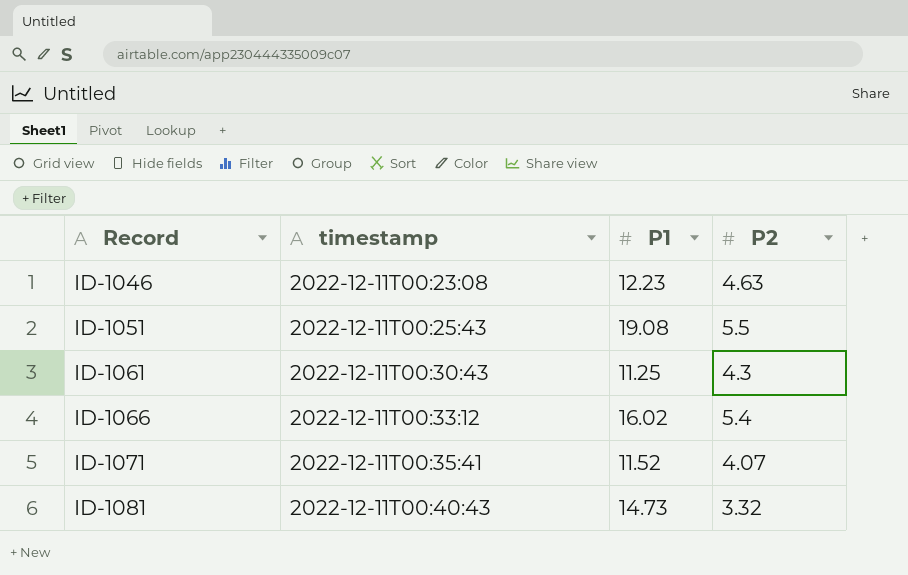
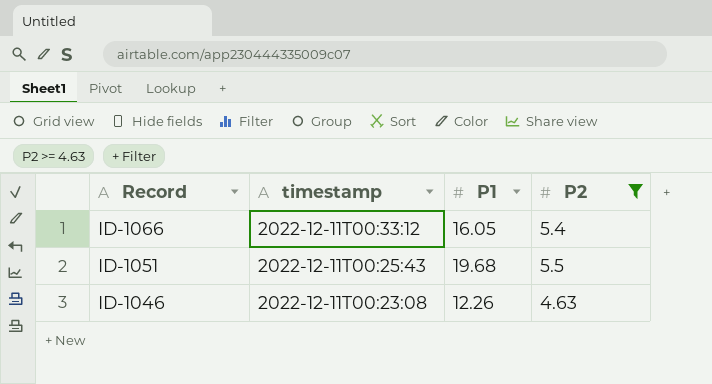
filter: none -> P2 >= 4.63
row order: Record ascending -> Record descending
ID-1066 | P1: 16.02 -> 16.05
ID-1051 | P1: 19.08 -> 19.68
ID-1046 | P1: 12.23 -> 12.26

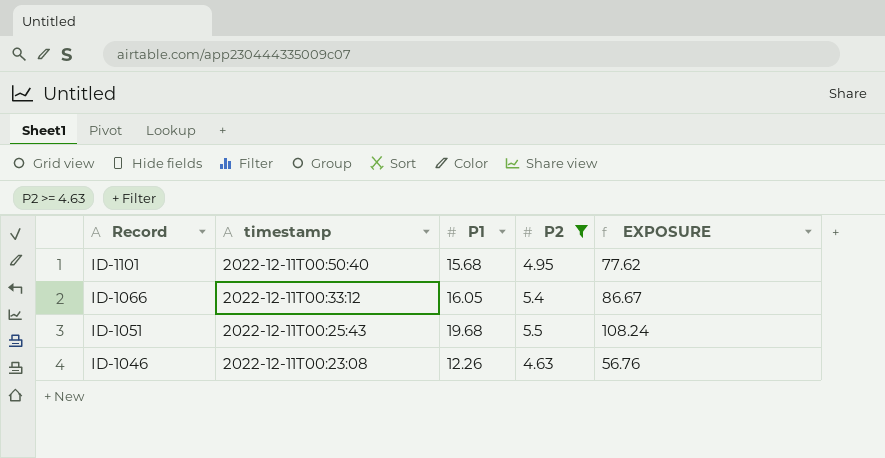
column EXPOSURE | formula: none -> [P1] * [P2]
row ID-1101: none -> 2022-12-11T00:50:40 | 15.68 | 4.95 | 77.62

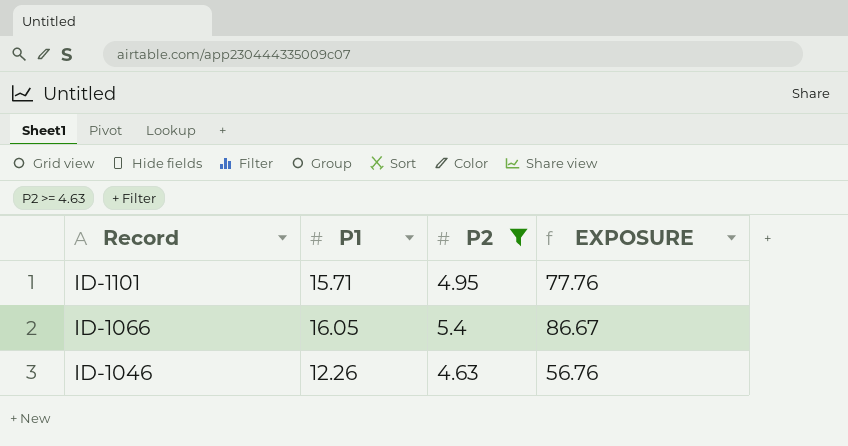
column timestamp | position: 2 -> none
row ID-1051: 2022-12-11T00:25:43 | 19.68 | 5.5 | 108.24 -> none
ID-1101 | P1: 15.68 -> 15.71
ID-1101 | EXPOSURE: 77.62 -> 77.76

